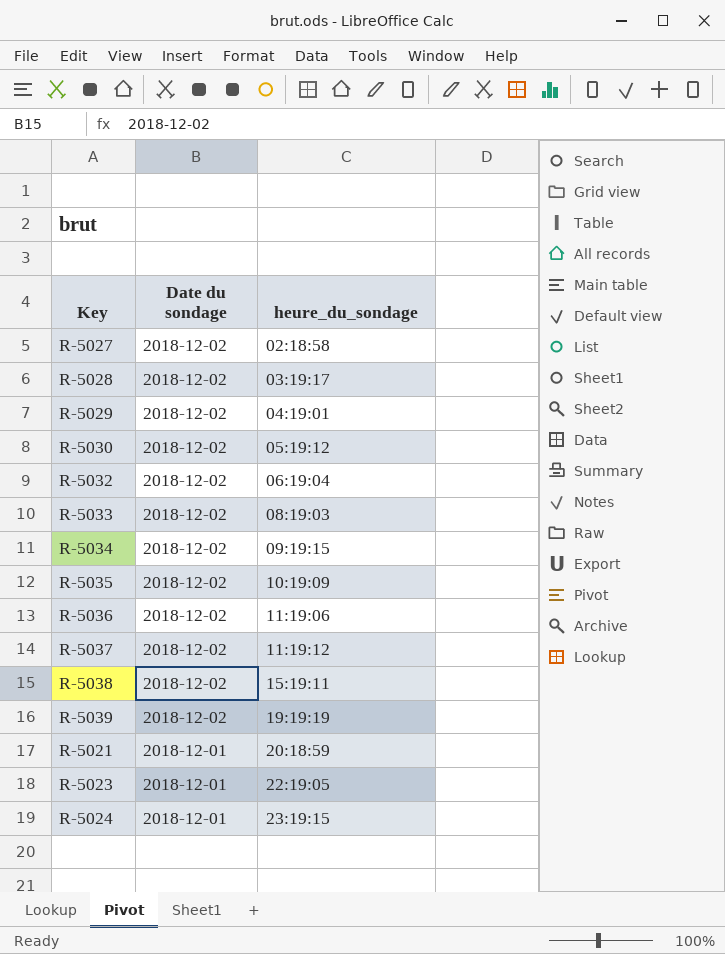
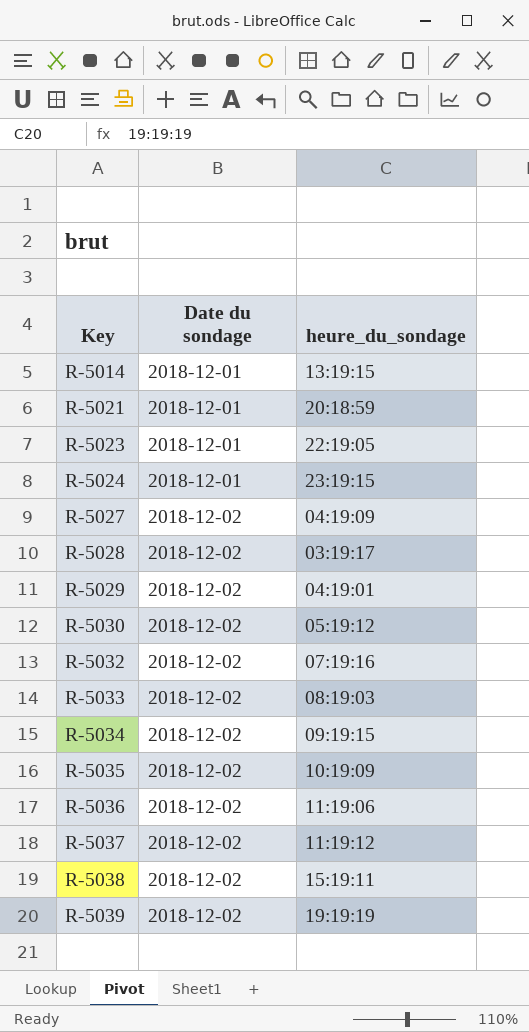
row order: Date du sondage descending -> Key ascending
row R-5014: none -> 2018-12-01 | 13:19:15
R-5027 | heure_du_sondage: 02:18:58 -> 04:19:09
R-5032 | heure_du_sondage: 06:19:04 -> 07:19:16

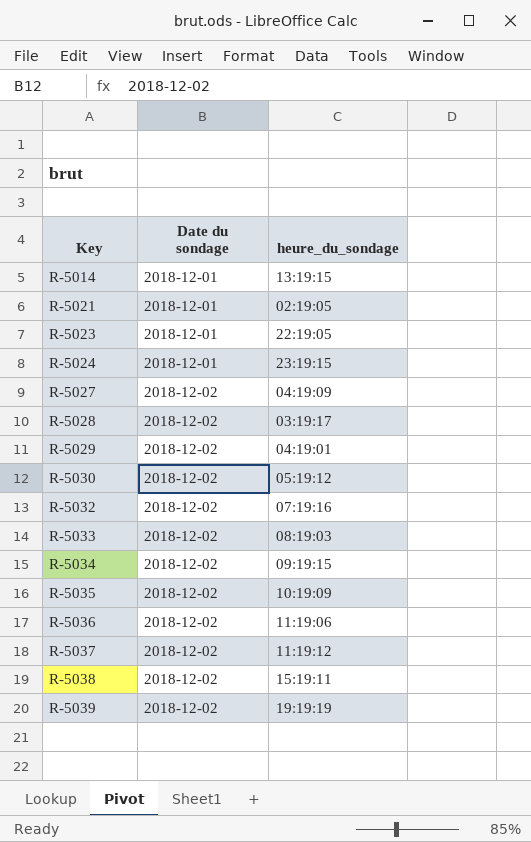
R-5021 | heure_du_sondage: 20:18:59 -> 02:19:05

